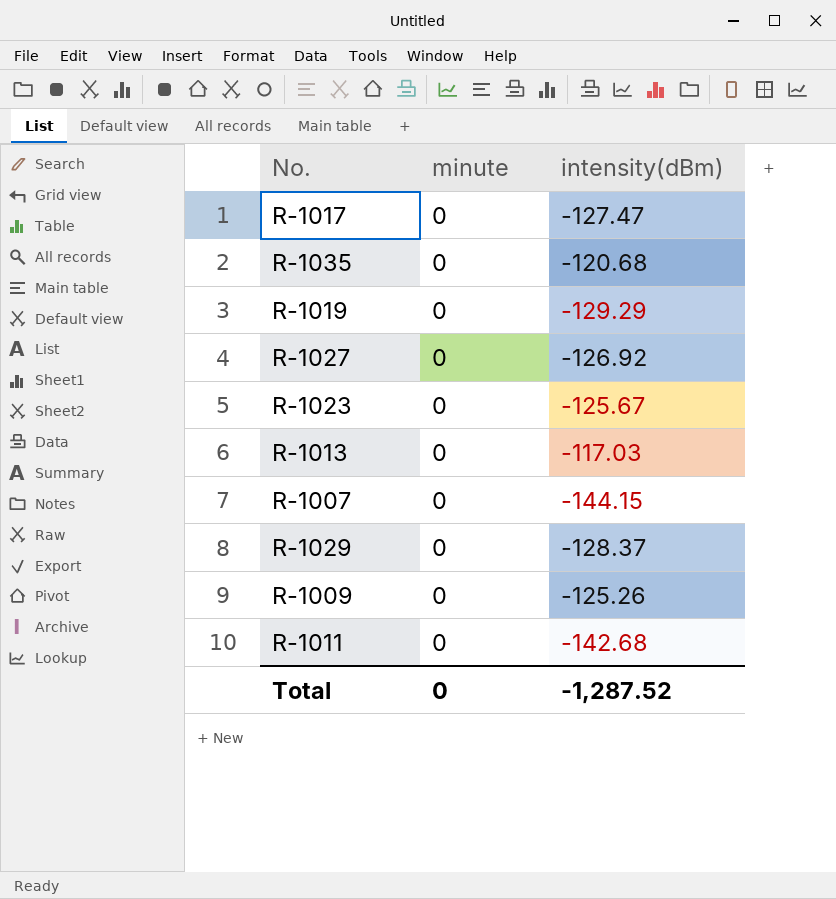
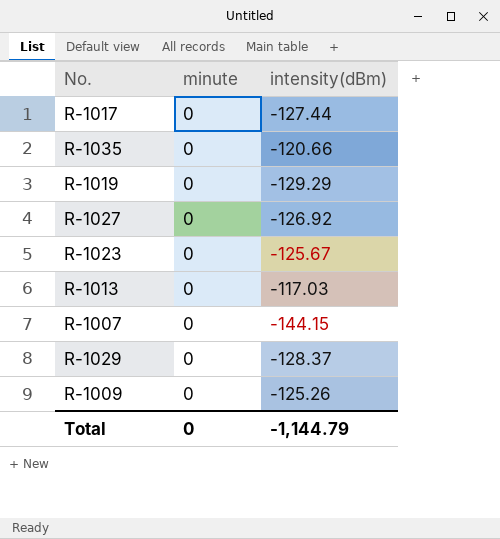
row R-1011: 0 | -142.68 -> none
R-1017 | intensity(dBm): -127.47 -> -127.44
R-1035 | intensity(dBm): -120.68 -> -120.66
Total | intensity(dBm): -1,287.52 -> -1,144.79

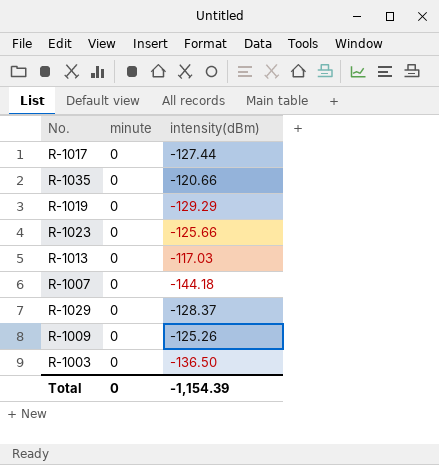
row R-1027: 0 | -126.92 -> none
R-1023 | intensity(dBm): -125.67 -> -125.66
R-1007 | intensity(dBm): -144.15 -> -144.18
row R-1003: none -> 0 | -136.50
Total | intensity(dBm): -1,144.79 -> -1,154.39

